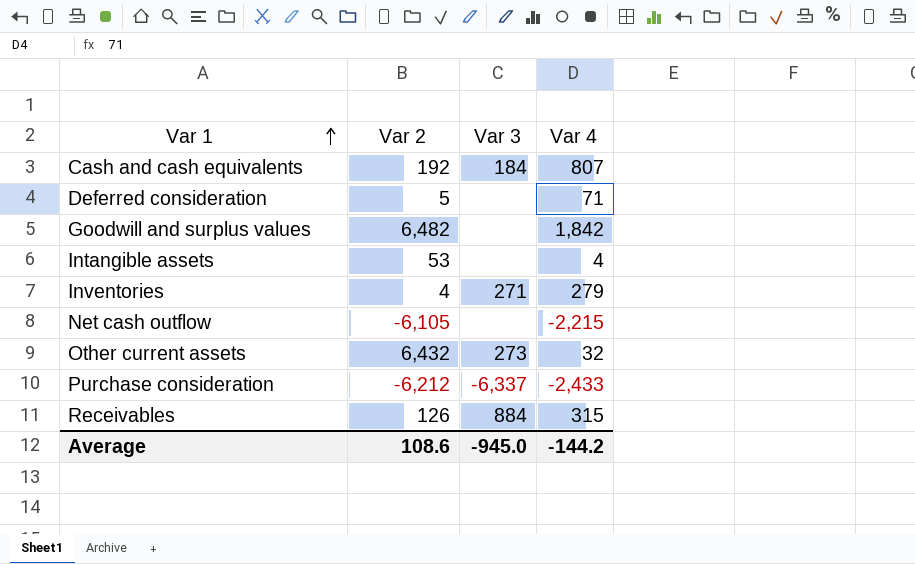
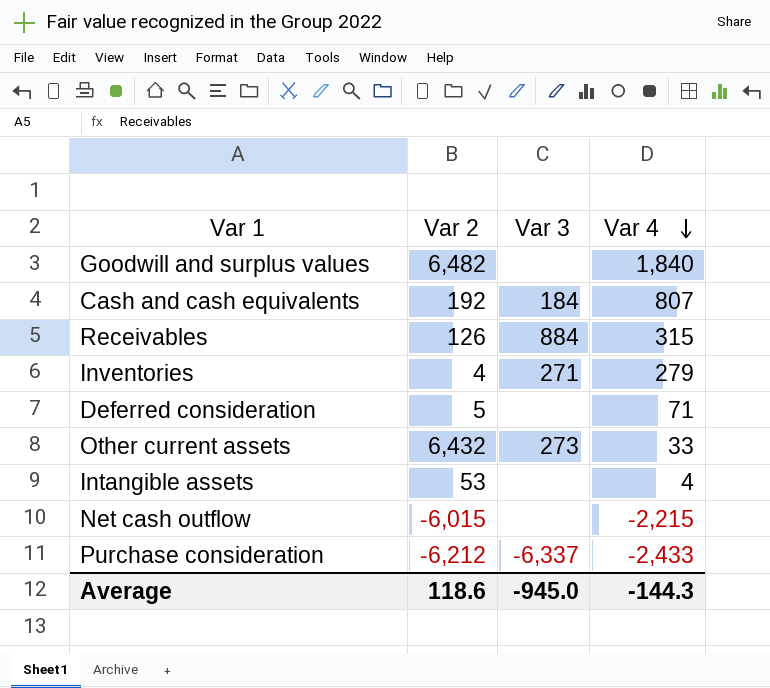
row order: Var 1 ascending -> Var 4 descending
Goodwill and surplus values | Var 4: 1,842 -> 1,840
Other current assets | Var 4: 32 -> 33
Net cash outflow | Var 2: -6,105 -> -6,015
Average | Var 2: 108.6 -> 118.6
Average | Var 4: -144.2 -> -144.3

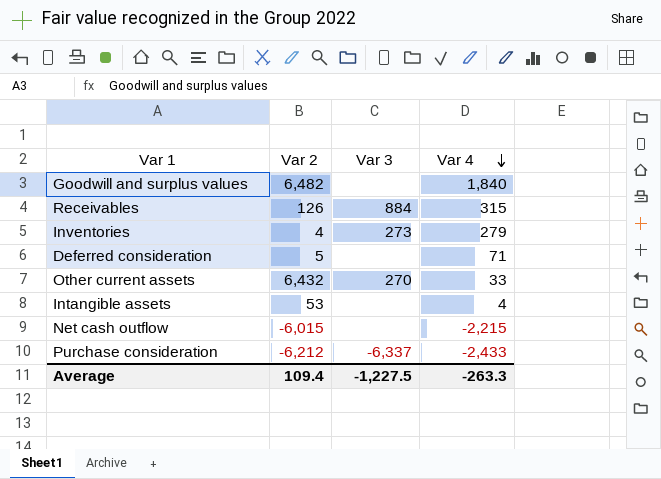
row Cash and cash equivalents: 192 | 184 | 807 -> none
Inventories | Var 3: 271 -> 273
Other current assets | Var 3: 273 -> 270
Average | Var 2: 118.6 -> 109.4
Average | Var 3: -945.0 -> -1,227.5
Average | Var 4: -144.3 -> -263.3

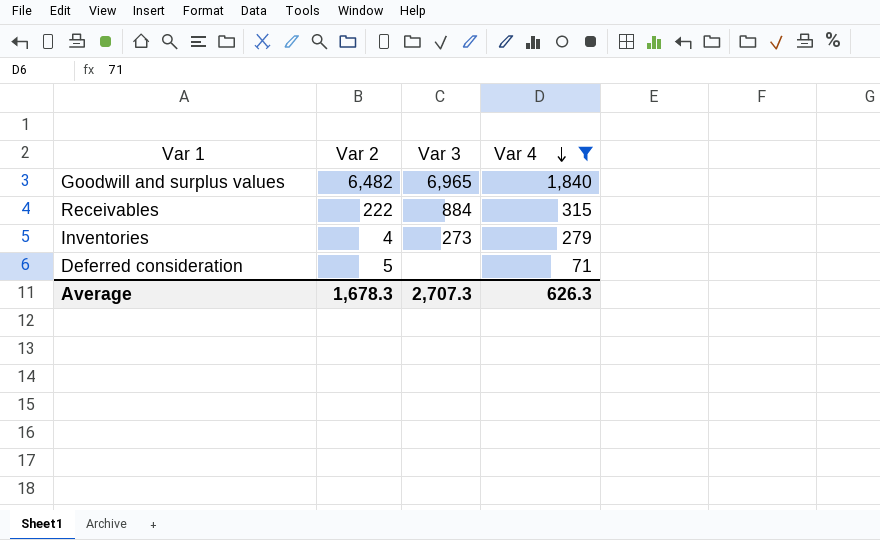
filter: none -> Var 4 >= 71
Goodwill and surplus values | Var 3: none -> 6,965
Receivables | Var 2: 126 -> 222
Average | Var 2: 109.4 -> 1,678.3
Average | Var 3: -1,227.5 -> 2,707.3
Average | Var 4: -263.3 -> 626.3

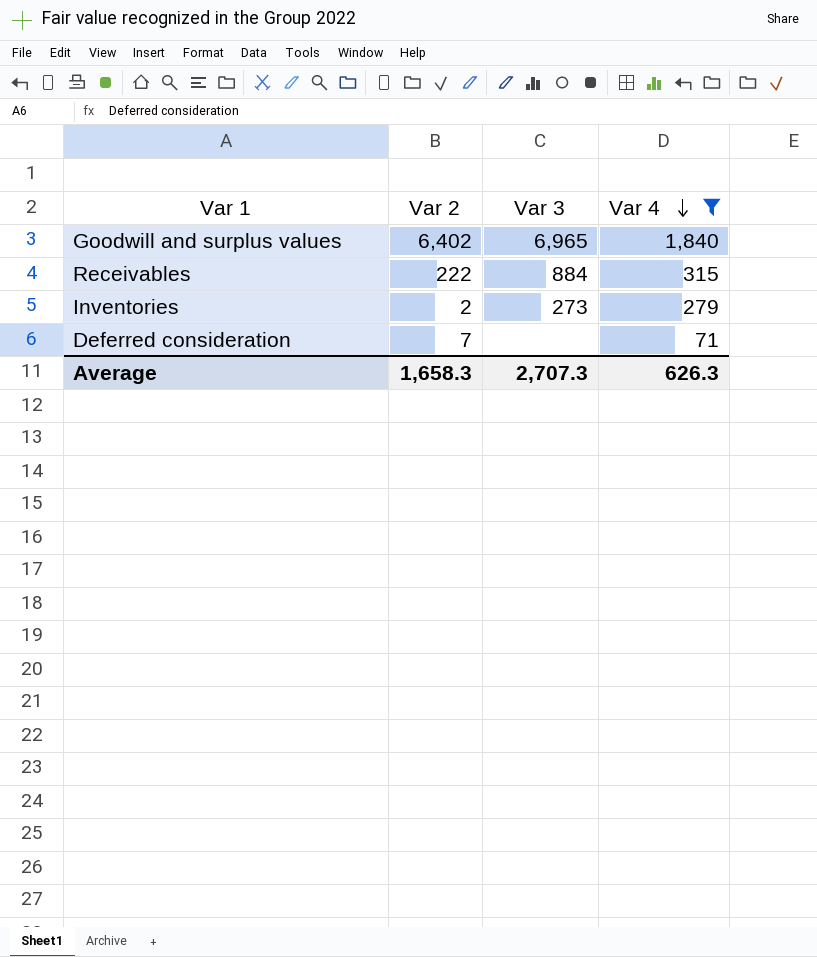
Goodwill and surplus values | Var 2: 6,482 -> 6,402
Inventories | Var 2: 4 -> 2
Deferred consideration | Var 2: 5 -> 7
Average | Var 2: 1,678.3 -> 1,658.3

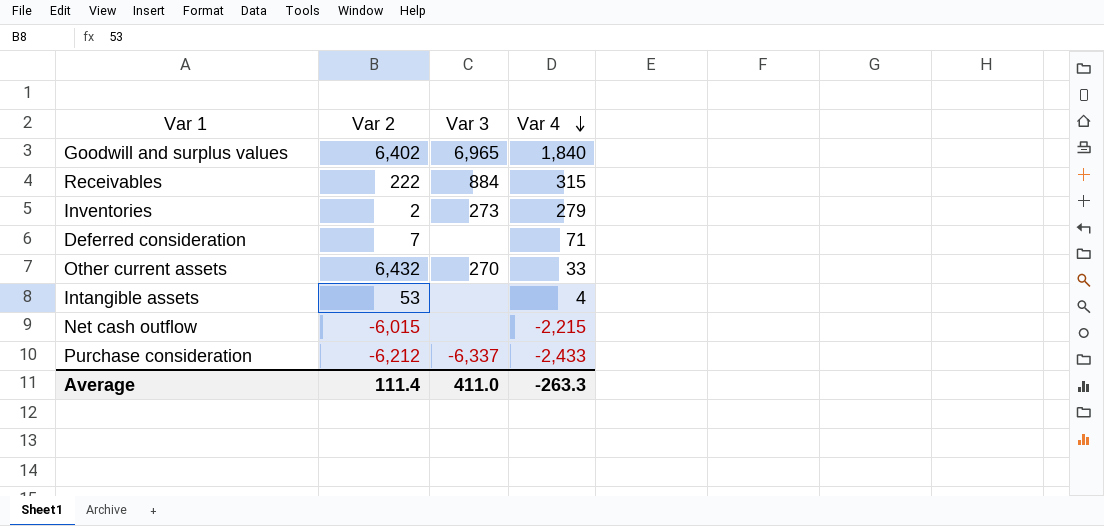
filter: Var 4 >= 71 -> none
Average | Var 2: 1,658.3 -> 111.4
Average | Var 3: 2,707.3 -> 411.0
Average | Var 4: 626.3 -> -263.3

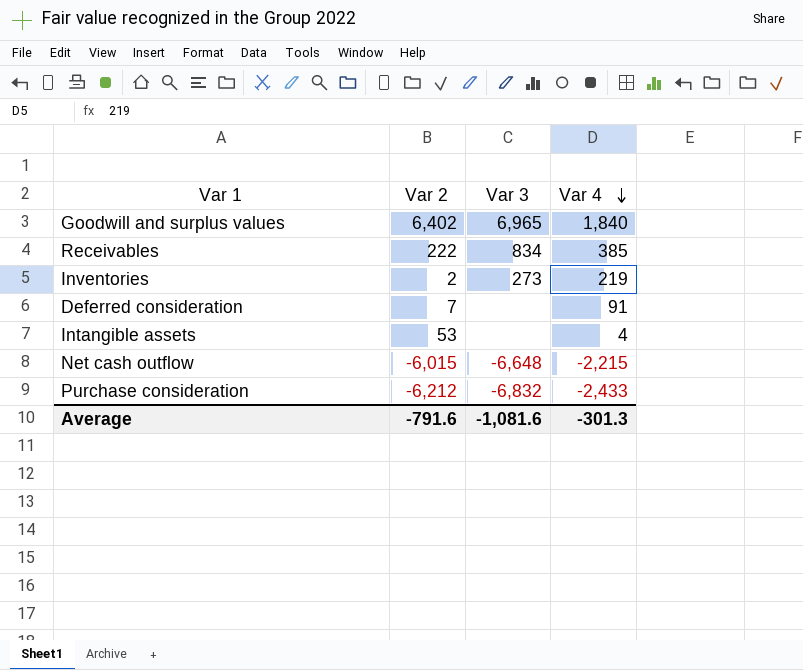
row Other current assets: 6,432 | 270 | 33 -> none
Receivables | Var 3: 884 -> 834
Receivables | Var 4: 315 -> 385
Inventories | Var 4: 279 -> 219
Deferred consideration | Var 4: 71 -> 91
Net cash outflow | Var 3: none -> -6,648
Purchase consideration | Var 3: -6,337 -> -6,832
Average | Var 2: 111.4 -> -791.6
Average | Var 3: 411.0 -> -1,081.6
Average | Var 4: -263.3 -> -301.3

